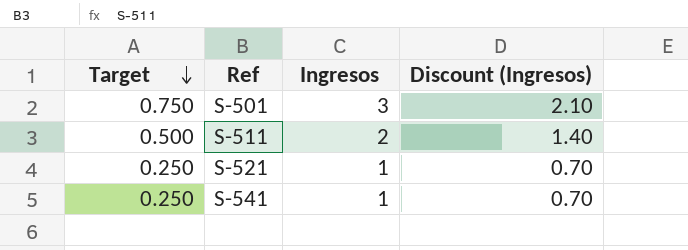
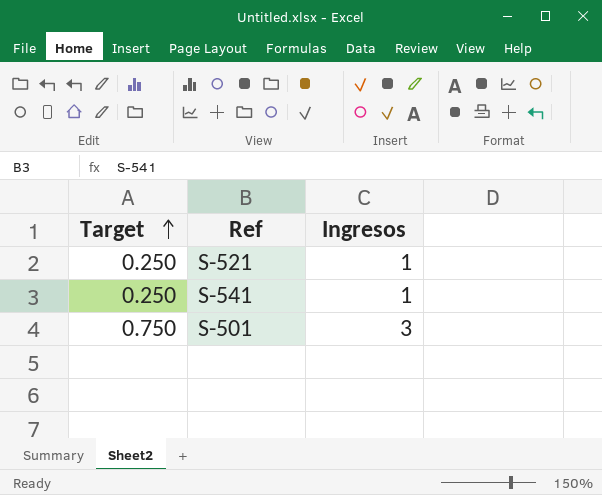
row order: Target descending -> Target ascending
column Discount (Ingresos) | formula: [Ingresos] * 0.7 -> none
row S-511: 0.500 | 2 | 1.40 -> none

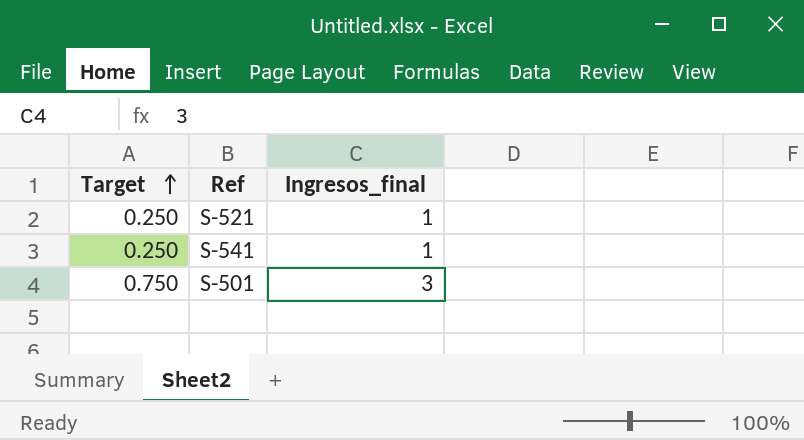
column name: Ingresos -> Ingresos_final

